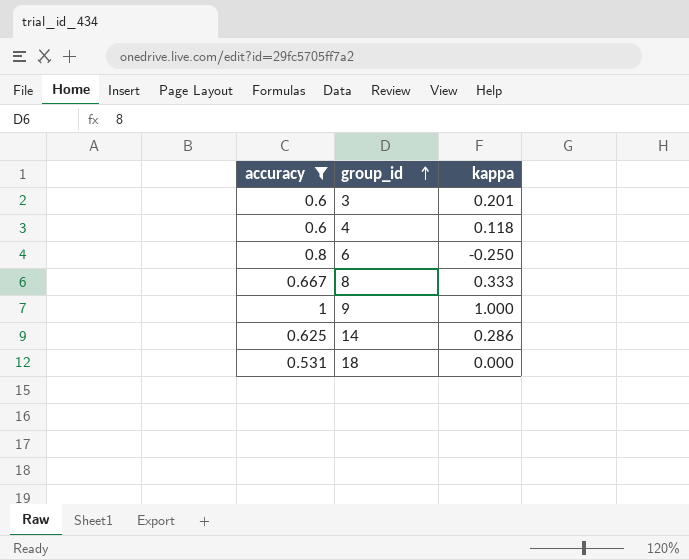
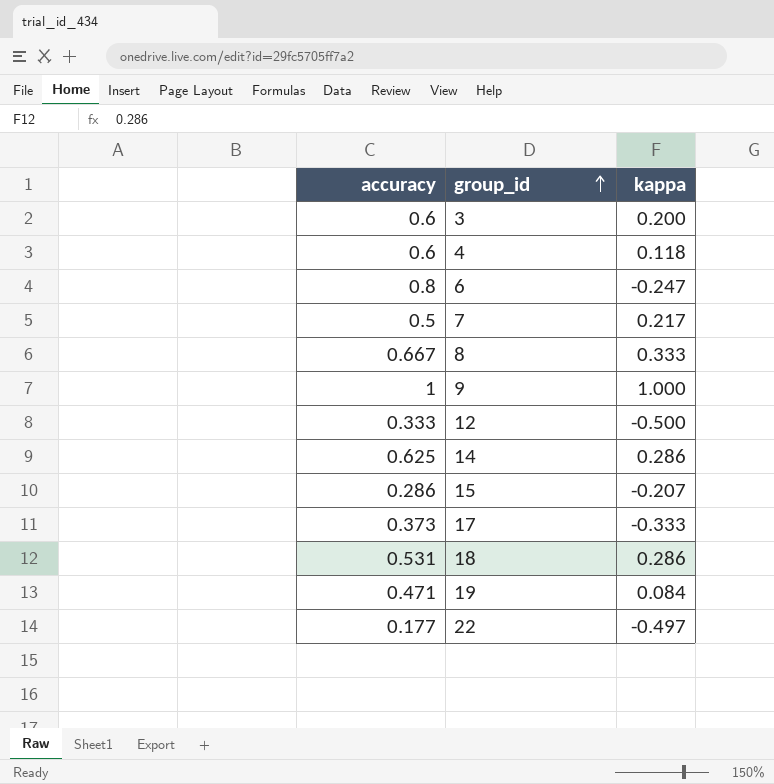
filter: accuracy >= 0.531 -> none
3 | kappa: 0.201 -> 0.200
6 | kappa: -0.250 -> -0.247
18 | kappa: 0.000 -> 0.286

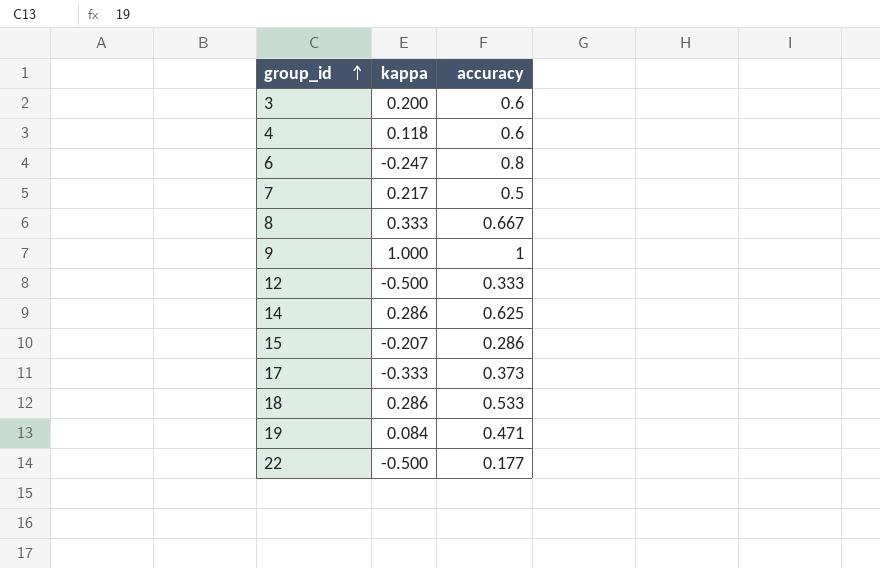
column accuracy | position: 1 -> 3
18 | accuracy: 0.531 -> 0.533
22 | kappa: -0.497 -> -0.500

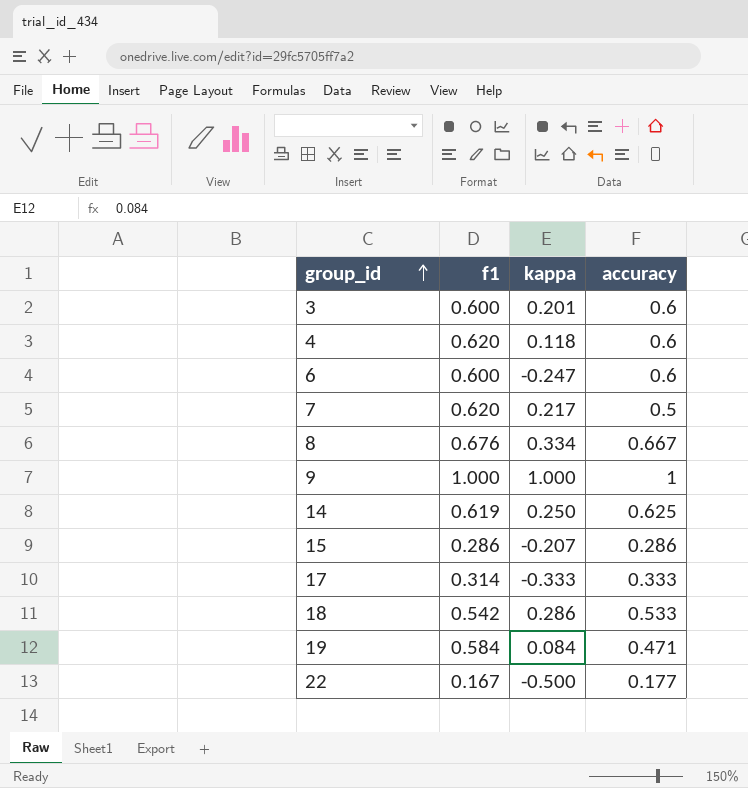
column f1 | position: none -> 2
row 12: -0.500 | 0.333 -> none
3 | kappa: 0.200 -> 0.201
6 | accuracy: 0.8 -> 0.6
8 | kappa: 0.333 -> 0.334
14 | kappa: 0.286 -> 0.250
17 | accuracy: 0.373 -> 0.333

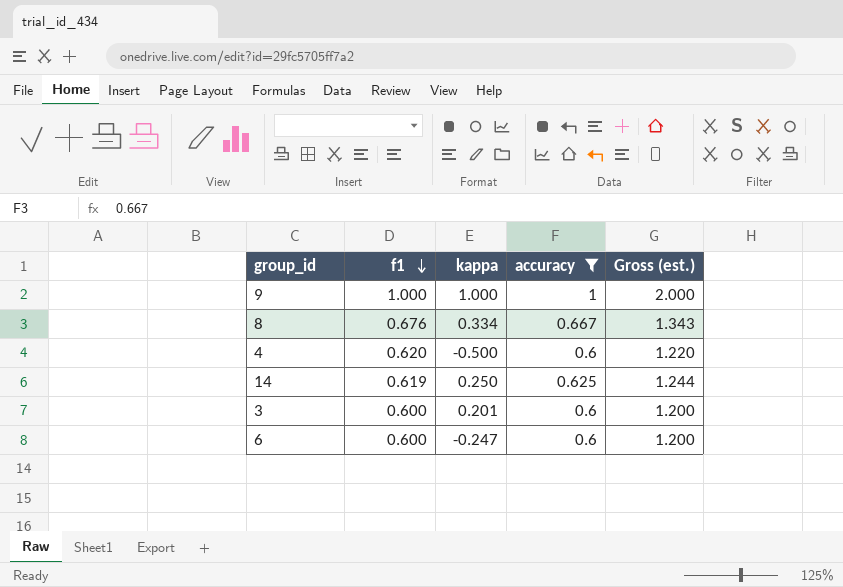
filter: none -> accuracy >= 0.6
row order: group_id ascending -> f1 descending
column Gross (est.) | formula: none -> [f1] + [accuracy]
4 | kappa: 0.118 -> -0.500

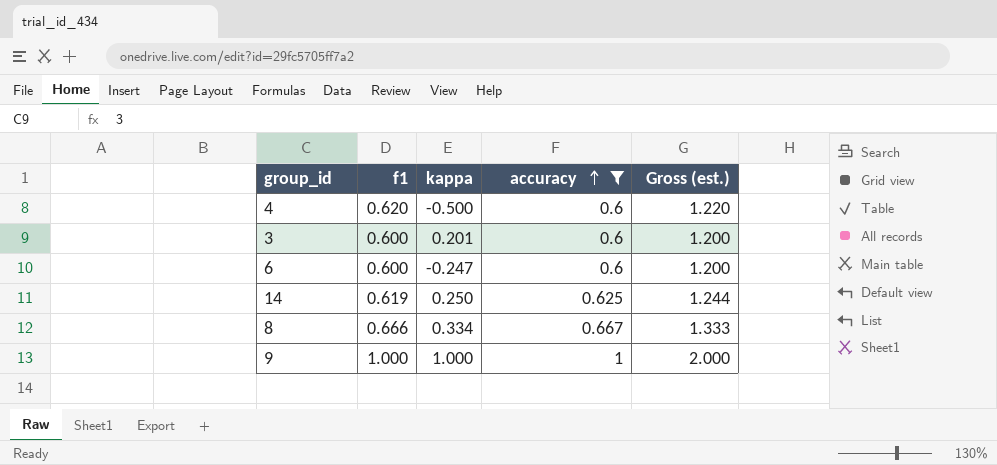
row order: f1 descending -> accuracy ascending
8 | f1: 0.676 -> 0.666
8 | Gross (est.): 1.343 -> 1.333

